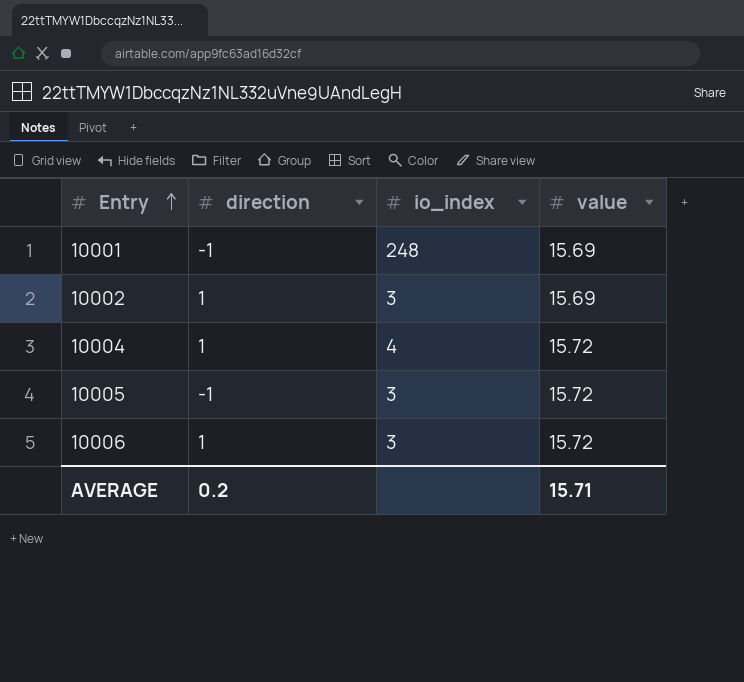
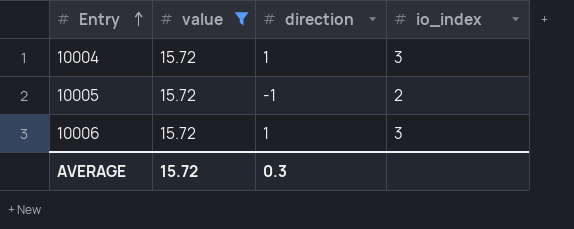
filter: none -> value = 15.72
column value | position: 4 -> 2
10004 | io_index: 4 -> 3
10005 | io_index: 3 -> 2
AVERAGE | value: 15.71 -> 15.72
AVERAGE | direction: 0.2 -> 0.3

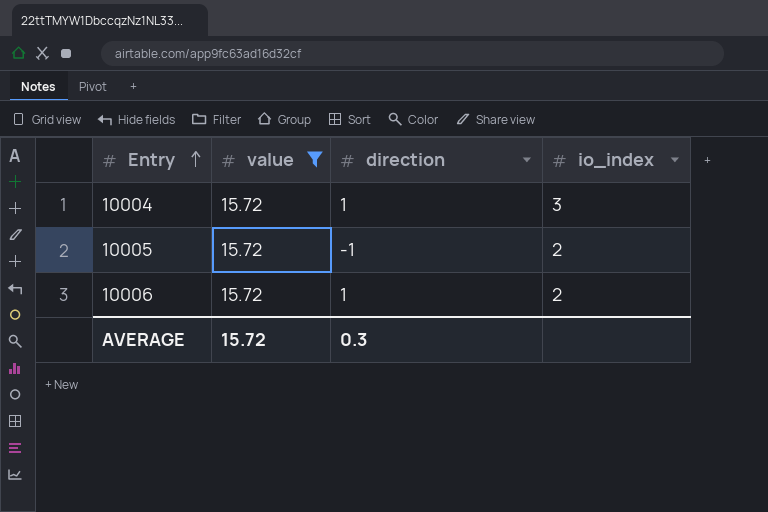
10006 | io_index: 3 -> 2

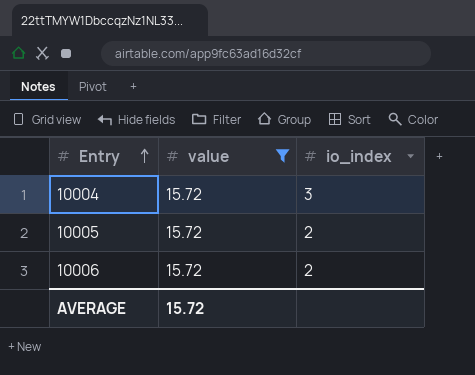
column direction | position: 3 -> none

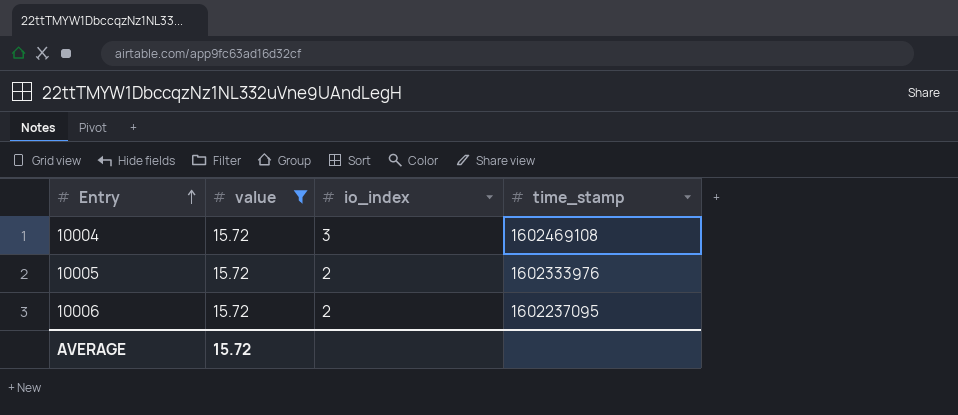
column time_stamp | position: none -> 4

